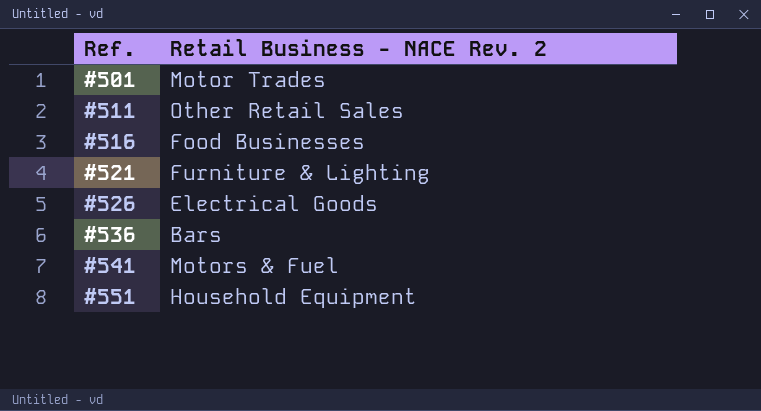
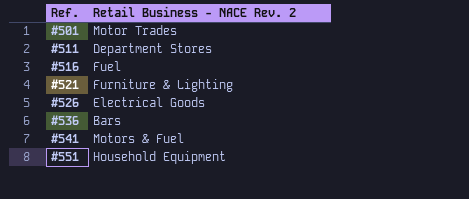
#511 | Retail Business - NACE Rev. 2: Other Retail Sales -> Department Stores
#516 | Retail Business - NACE Rev. 2: Food Businesses -> Fuel

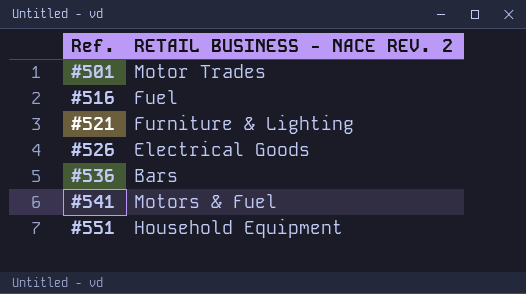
column name: Retail Business - NACE Rev. 2 -> RETAIL BUSINESS - NACE REV. 2
row #511: Department Stores -> none

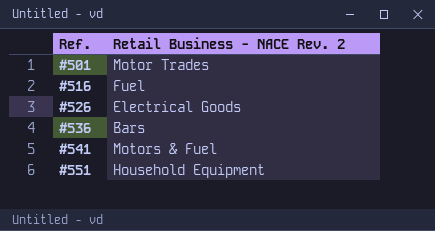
column name: RETAIL BUSINESS - NACE REV. 2 -> Retail Business - NACE Rev. 2
row #521: Furniture & Lighting -> none

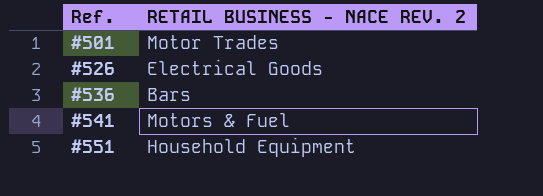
column name: Retail Business - NACE Rev. 2 -> RETAIL BUSINESS - NACE REV. 2
row #516: Fuel -> none

